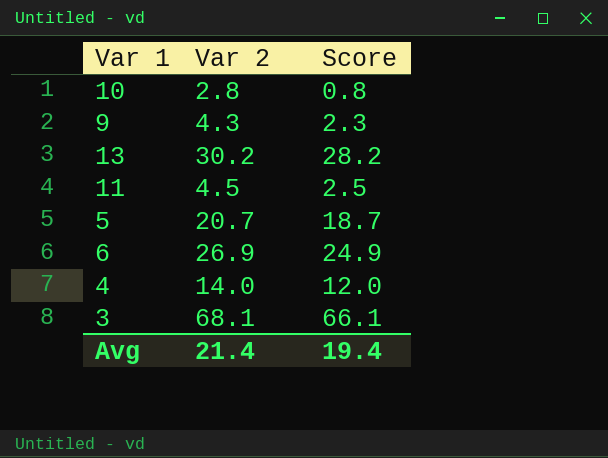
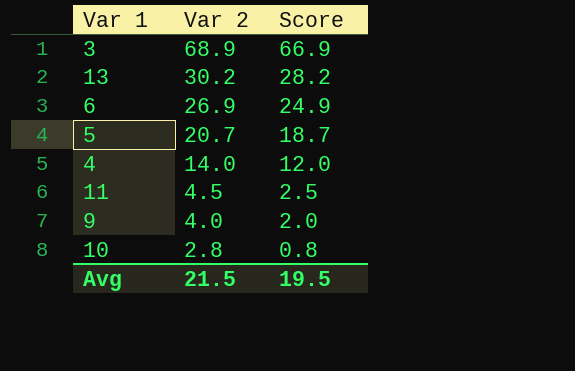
row order: none -> Var 2 descending
3 | Var 2: 68.1 -> 68.9
3 | Score: 66.1 -> 66.9
9 | Var 2: 4.3 -> 4.0
9 | Score: 2.3 -> 2.0
Avg | Var 2: 21.4 -> 21.5
Avg | Score: 19.4 -> 19.5

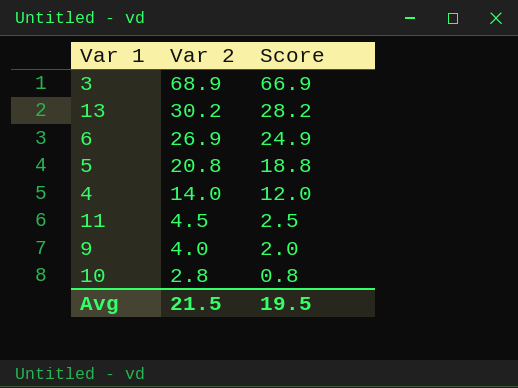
5 | Var 2: 20.7 -> 20.8
5 | Score: 18.7 -> 18.8

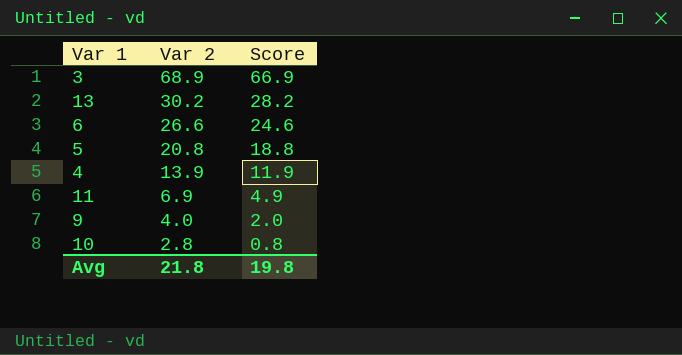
6 | Var 2: 26.9 -> 26.6
6 | Score: 24.9 -> 24.6
4 | Var 2: 14.0 -> 13.9
4 | Score: 12.0 -> 11.9
11 | Var 2: 4.5 -> 6.9
11 | Score: 2.5 -> 4.9
Avg | Var 2: 21.5 -> 21.8
Avg | Score: 19.5 -> 19.8

